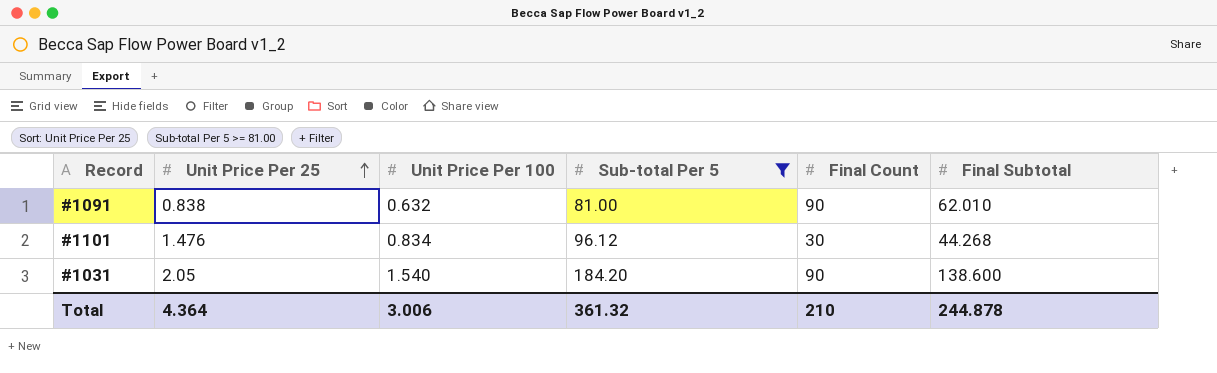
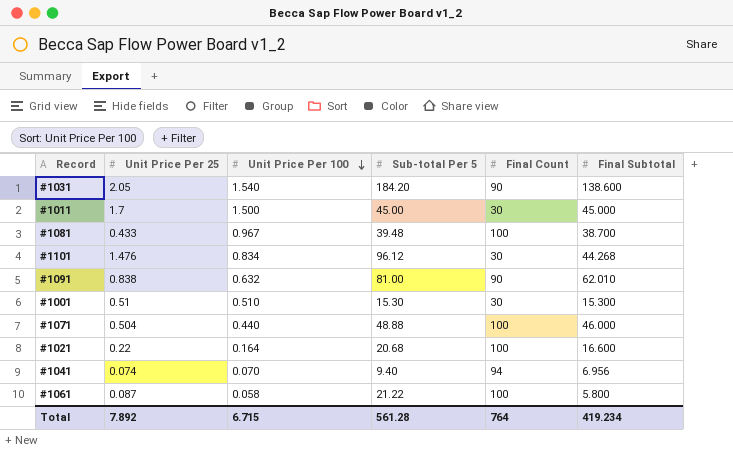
filter: Sub-total Per 5 >= 81.00 -> none
row order: Unit Price Per 25 ascending -> Unit Price Per 100 descending
Total | Unit Price Per 25: 4.364 -> 7.892
Total | Unit Price Per 100: 3.006 -> 6.715
Total | Sub-total Per 5: 361.32 -> 561.28
Total | Final Count: 210 -> 764
Total | Final Subtotal: 244.878 -> 419.234

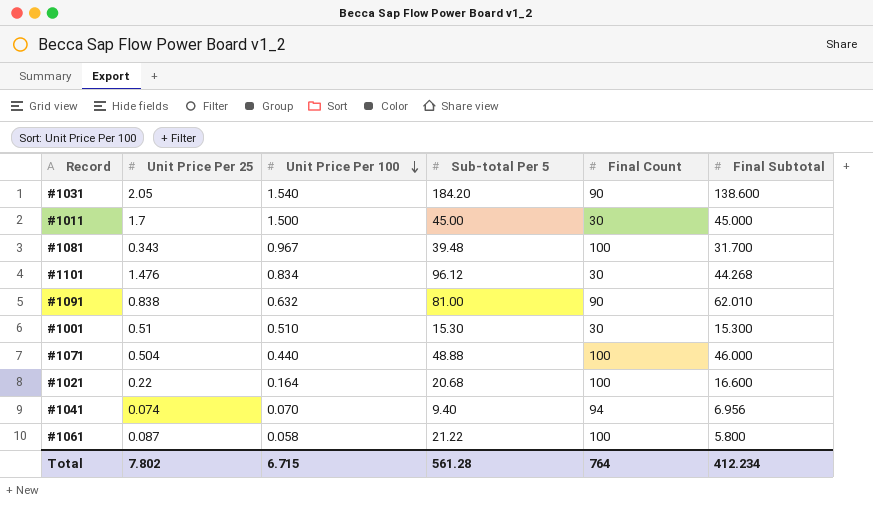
#1081 | Unit Price Per 25: 0.433 -> 0.343
#1081 | Final Subtotal: 38.700 -> 31.700
Total | Unit Price Per 25: 7.892 -> 7.802
Total | Final Subtotal: 419.234 -> 412.234

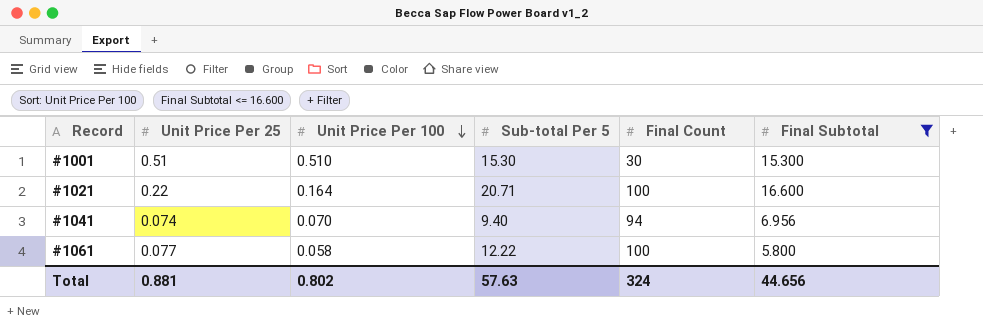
filter: none -> Final Subtotal <= 16.600
#1021 | Sub-total Per 5: 20.68 -> 20.71
#1061 | Unit Price Per 25: 0.087 -> 0.077
#1061 | Sub-total Per 5: 21.22 -> 12.22
Total | Unit Price Per 25: 7.802 -> 0.881
Total | Unit Price Per 100: 6.715 -> 0.802
Total | Sub-total Per 5: 561.28 -> 57.63
Total | Final Count: 764 -> 324
Total | Final Subtotal: 412.234 -> 44.656

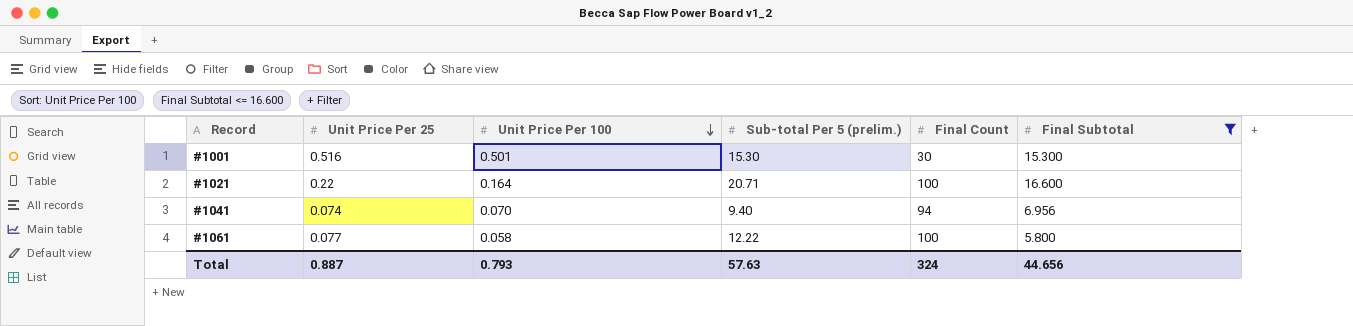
column name: Sub-total Per 5 -> Sub-total Per 5 (prelim.)
#1001 | Unit Price Per 25: 0.51 -> 0.516
#1001 | Unit Price Per 100: 0.510 -> 0.501
Total | Unit Price Per 25: 0.881 -> 0.887
Total | Unit Price Per 100: 0.802 -> 0.793

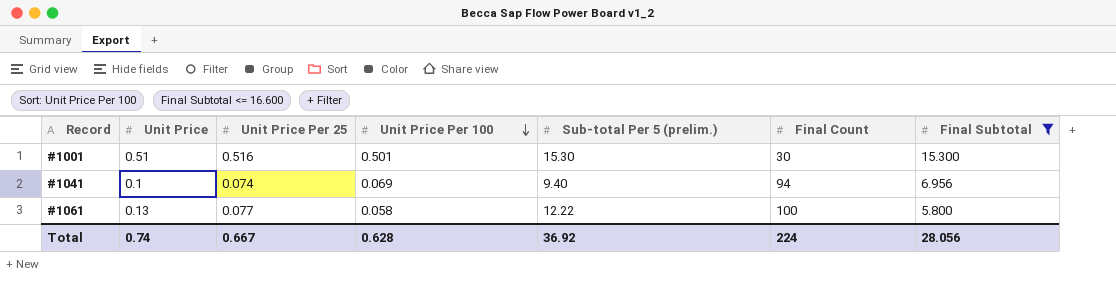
column Unit Price | position: none -> 2
row #1021: 0.22 | 0.164 | 20.71 | 100 | 16.600 -> none
#1041 | Unit Price Per 100: 0.070 -> 0.069
Total | Unit Price Per 25: 0.887 -> 0.667
Total | Unit Price Per 100: 0.793 -> 0.628
Total | Sub-total Per 5 (prelim.): 57.63 -> 36.92
Total | Final Count: 324 -> 224
Total | Final Subtotal: 44.656 -> 28.056

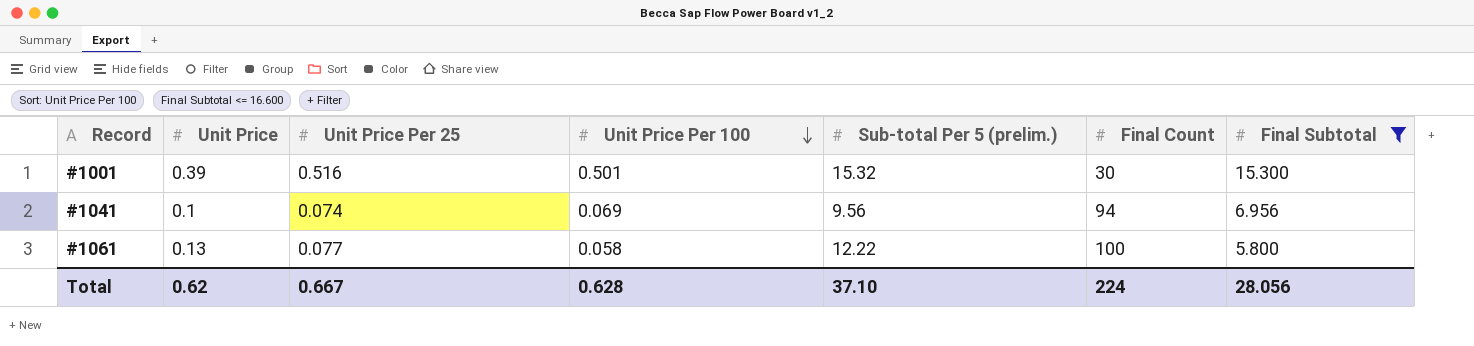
#1001 | Unit Price: 0.51 -> 0.39
#1001 | Sub-total Per 5 (prelim.): 15.30 -> 15.32
#1041 | Sub-total Per 5 (prelim.): 9.40 -> 9.56
Total | Unit Price: 0.74 -> 0.62
Total | Sub-total Per 5 (prelim.): 36.92 -> 37.10

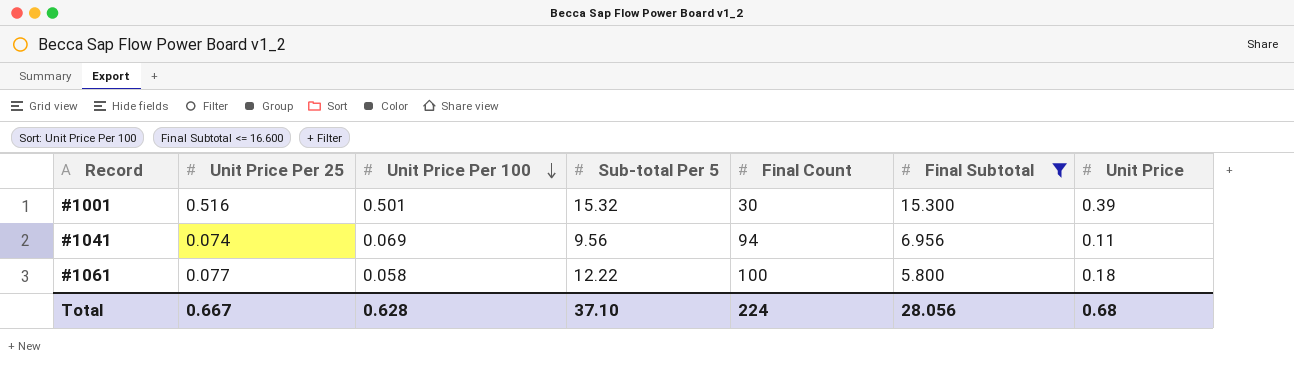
column name: Sub-total Per 5 (prelim.) -> Sub-total Per 5
column Unit Price | position: 2 -> 7
#1041 | Unit Price: 0.1 -> 0.11
#1061 | Unit Price: 0.13 -> 0.18
Total | Unit Price: 0.62 -> 0.68

